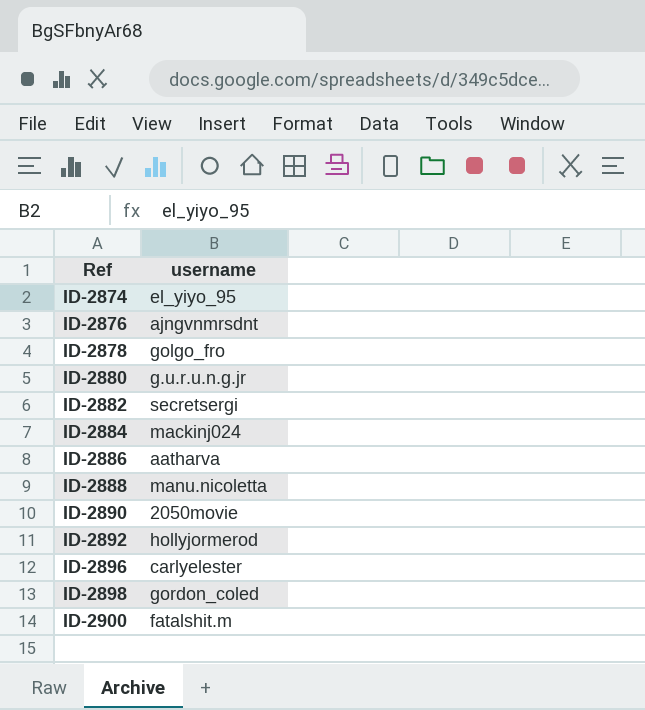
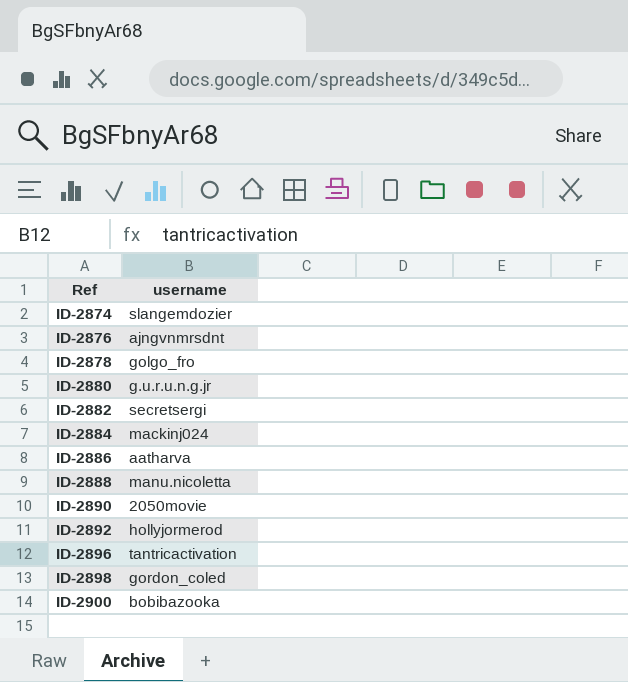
ID-2874 | username: el_yiyo_95 -> slangemdozier
ID-2896 | username: carlyelester -> tantricactivation
ID-2900 | username: fatalshit.m -> bobibazooka

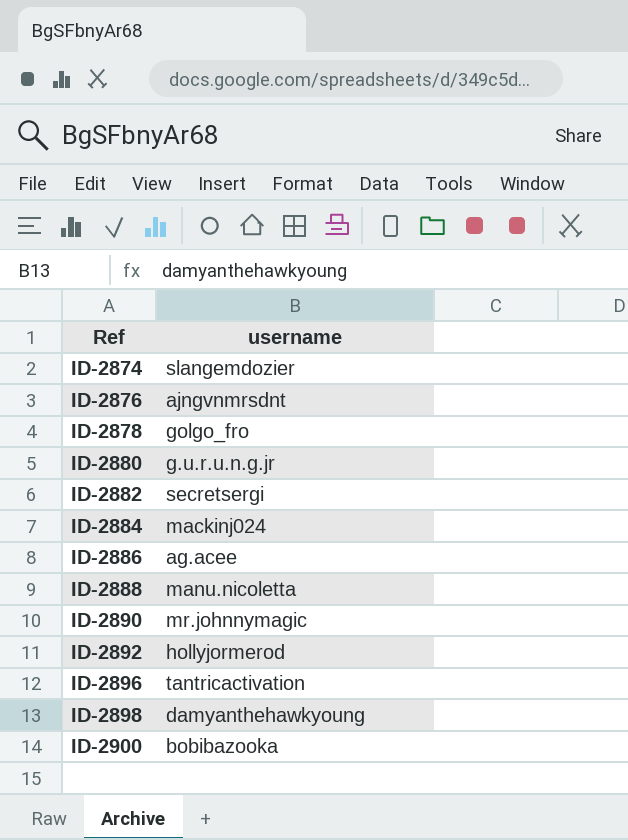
ID-2886 | username: aatharva -> ag.acee
ID-2890 | username: 2050movie -> mr.johnnymagic
ID-2898 | username: gordon_coled -> damyanthehawkyoung

